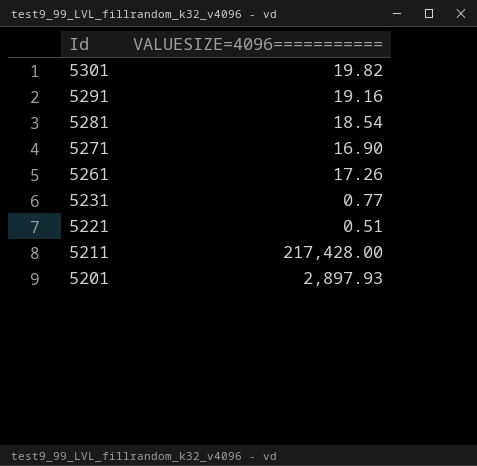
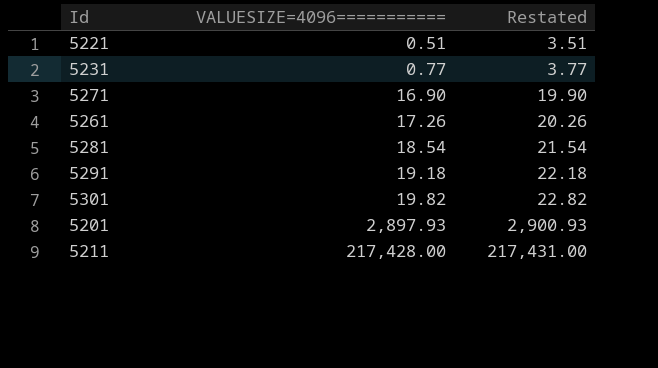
row order: Id descending -> VALUESIZE=4096=========== ascending
column Restated | formula: none -> [VALUESIZE=4096===========] + 3
5291 | VALUESIZE=4096===========: 19.16 -> 19.18

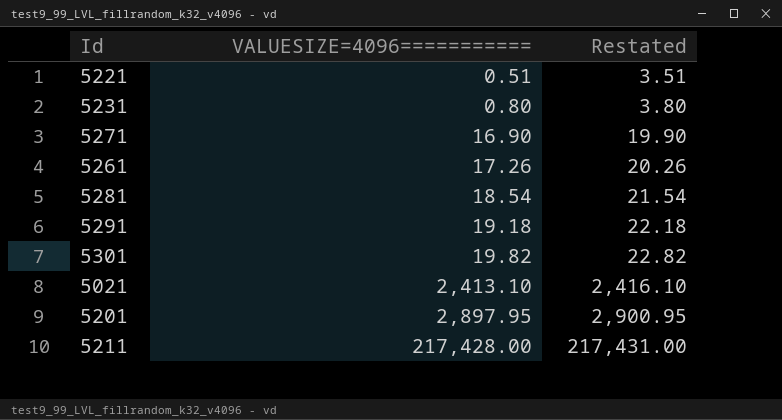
5231 | VALUESIZE=4096===========: 0.77 -> 0.80
5231 | Restated: 3.77 -> 3.80
row 5021: none -> 2,413.10 | 2,416.10
5201 | VALUESIZE=4096===========: 2,897.93 -> 2,897.95
5201 | Restated: 2,900.93 -> 2,900.95

